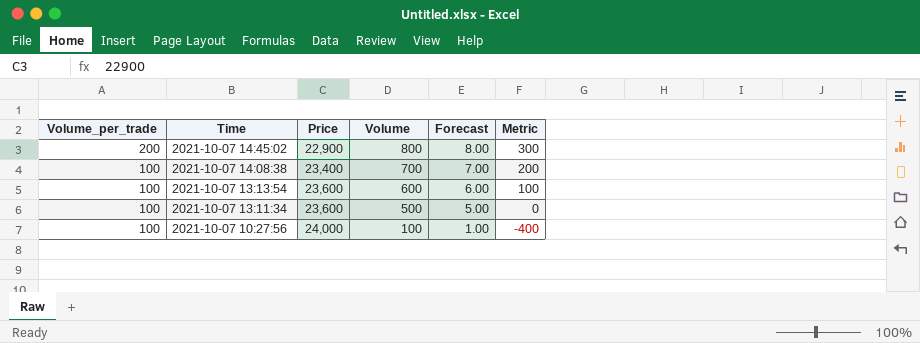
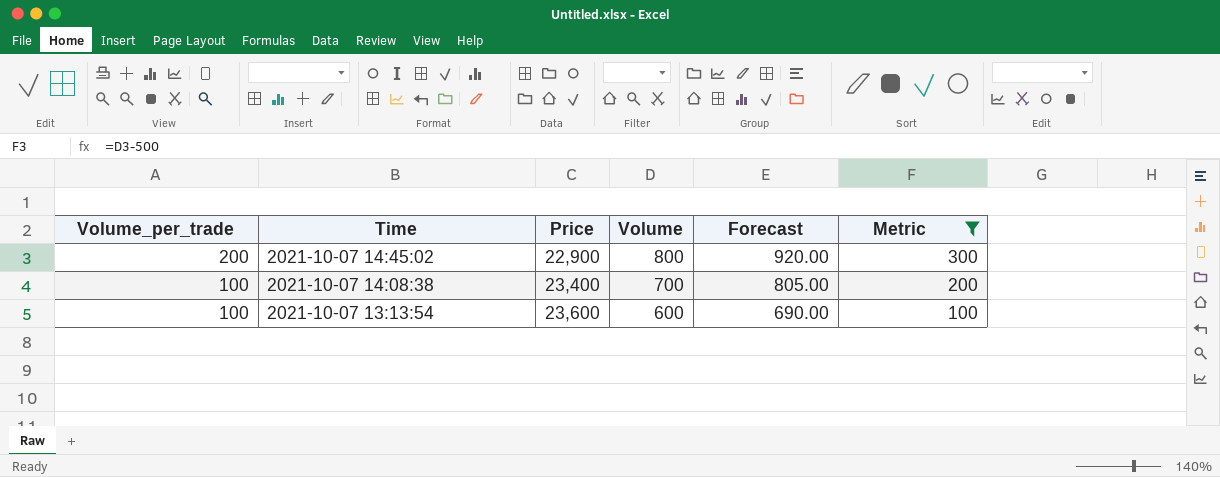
filter: none -> Metric >= 100
column Forecast | formula: [Volume] * 0.01 -> [Volume] * 1.15

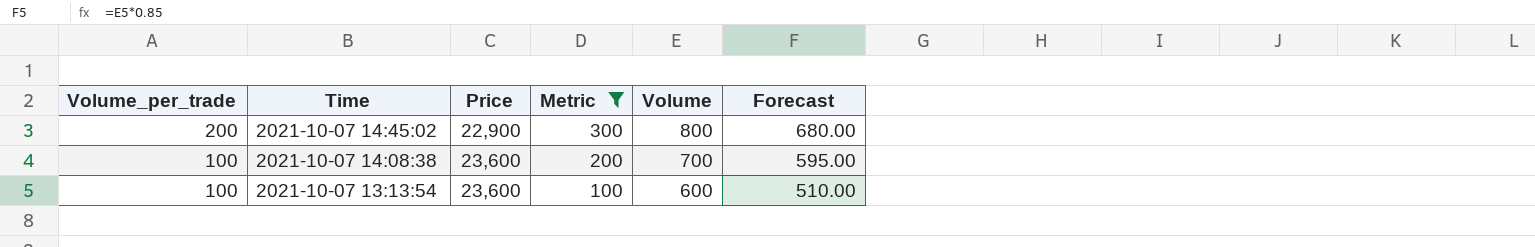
column Metric | position: 6 -> 4
column Forecast | formula: [Volume] * 1.15 -> [Volume] * 0.85
2021-10-07 14:08:38 | Price: 23,400 -> 23,600

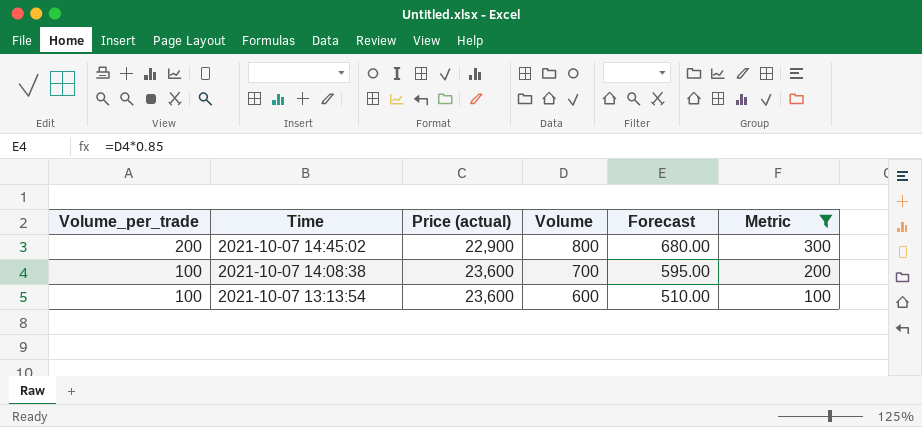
column name: Price -> Price (actual)
column Metric | position: 4 -> 6

